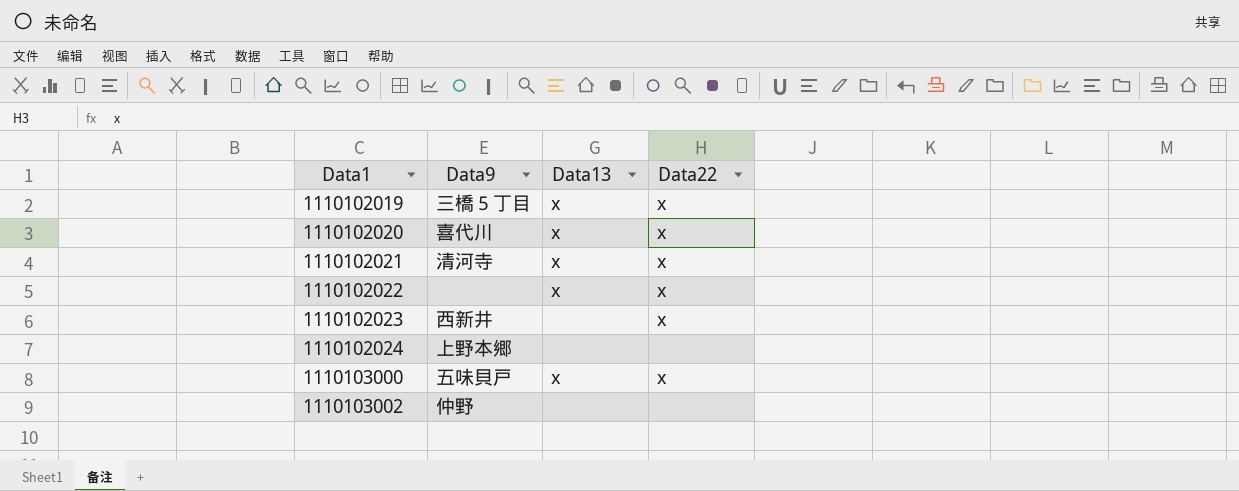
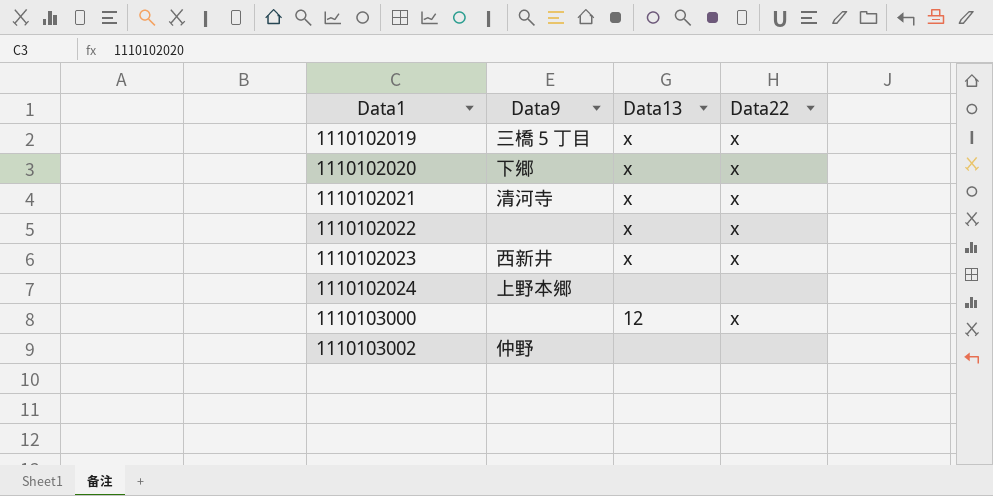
1110102020 | Data9: 喜代川 -> 下郷
1110102023 | Data13: none -> x
1110103000 | Data9: 五味貝戸 -> none
1110103000 | Data13: x -> 12

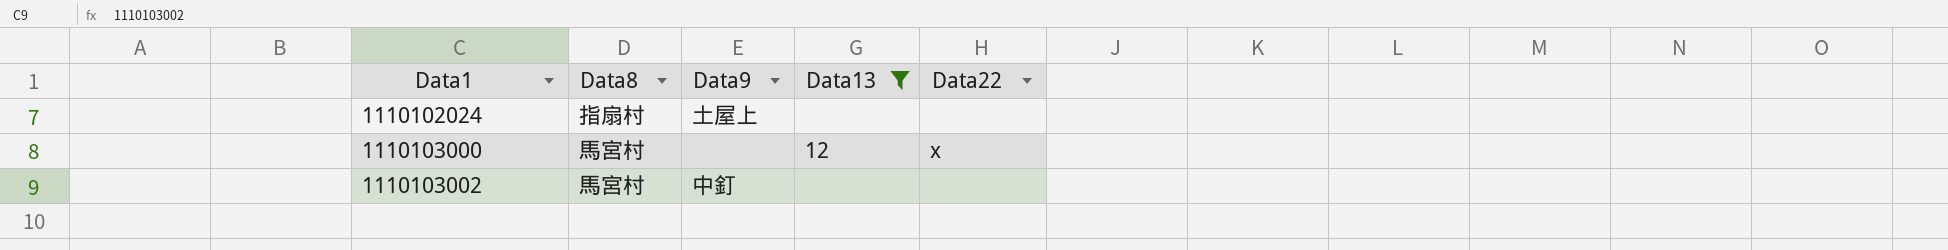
filter: none -> Data13 != x
column Data8 | position: none -> 2
1110102024 | Data9: 上野本郷 -> 土屋上
1110103002 | Data9: 仲野 -> 中釘

